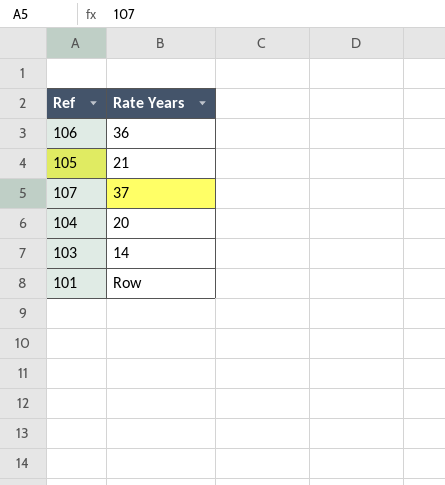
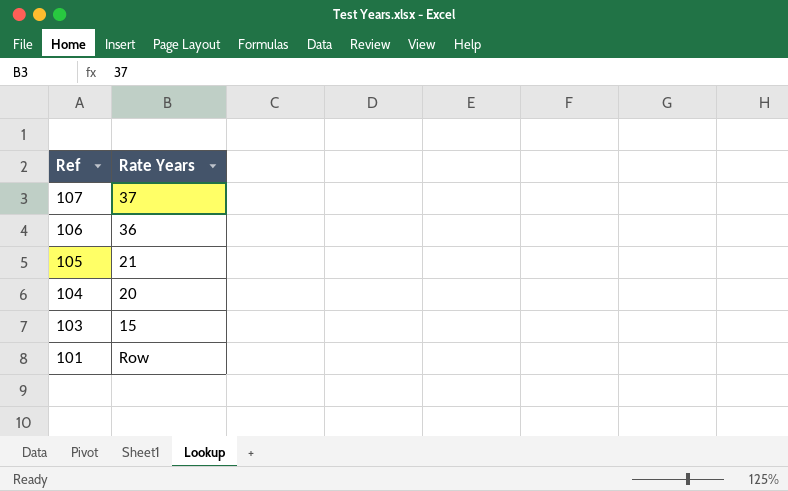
row order: none -> Ref descending
103 | Rate Years: 14 -> 15

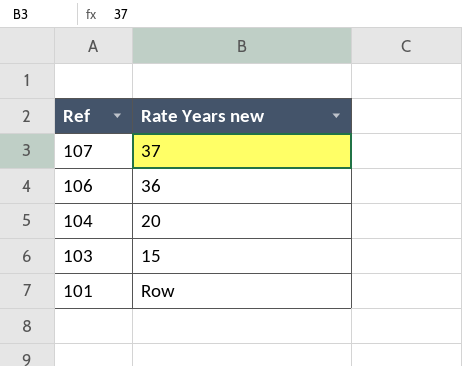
column name: Rate Years -> Rate Years new
row 105: 21 -> none

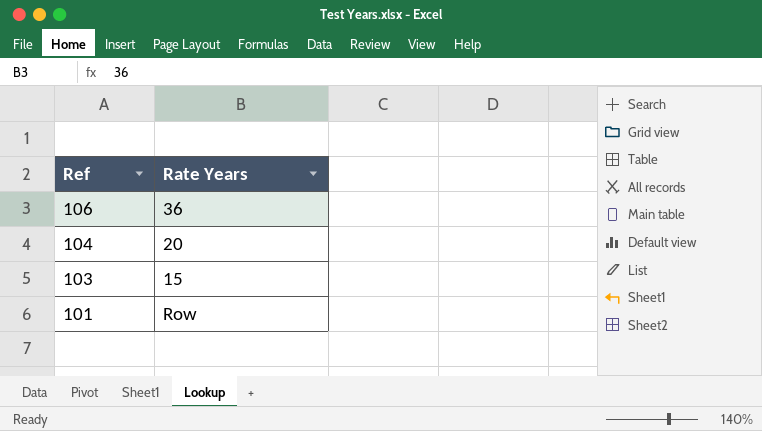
column name: Rate Years new -> Rate Years
row 107: 37 -> none

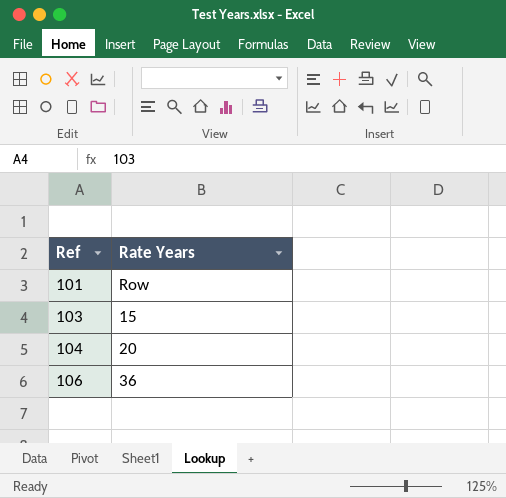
row order: Ref descending -> Ref ascending

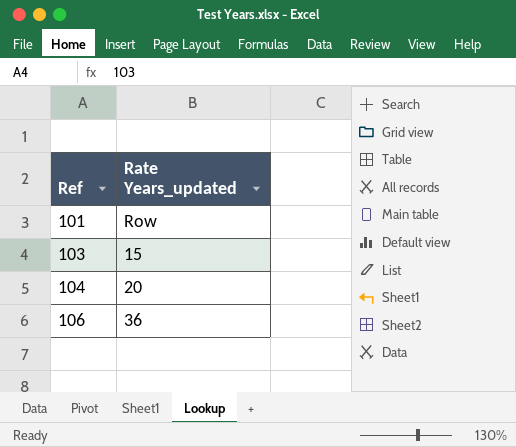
column name: Rate Years -> Rate Years_updated

